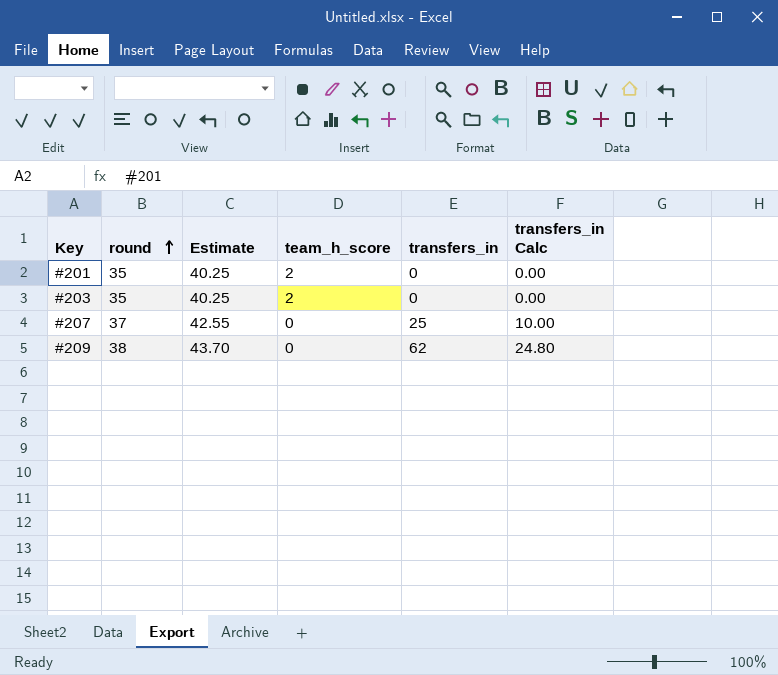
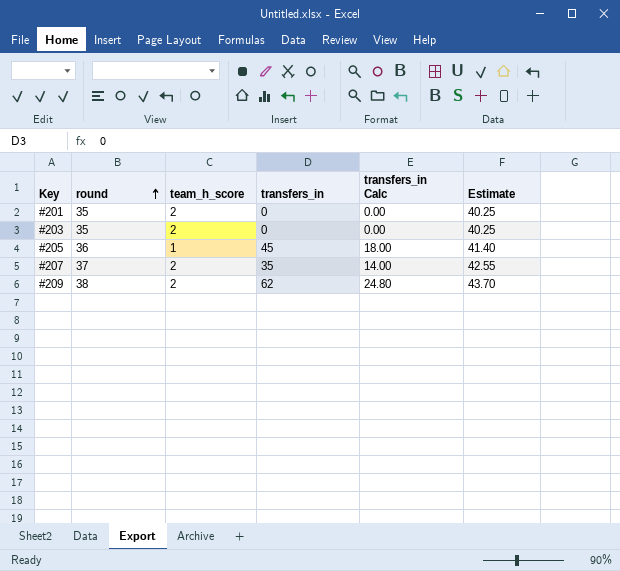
column Estimate | position: 3 -> 6
row #205: none -> 36 | 1 | 45 | 18.00 | 41.40
#207 | team_h_score: 0 -> 2
#207 | transfers_in: 25 -> 35
#207 | transfers_in Calc: 10.00 -> 14.00
#209 | team_h_score: 0 -> 2

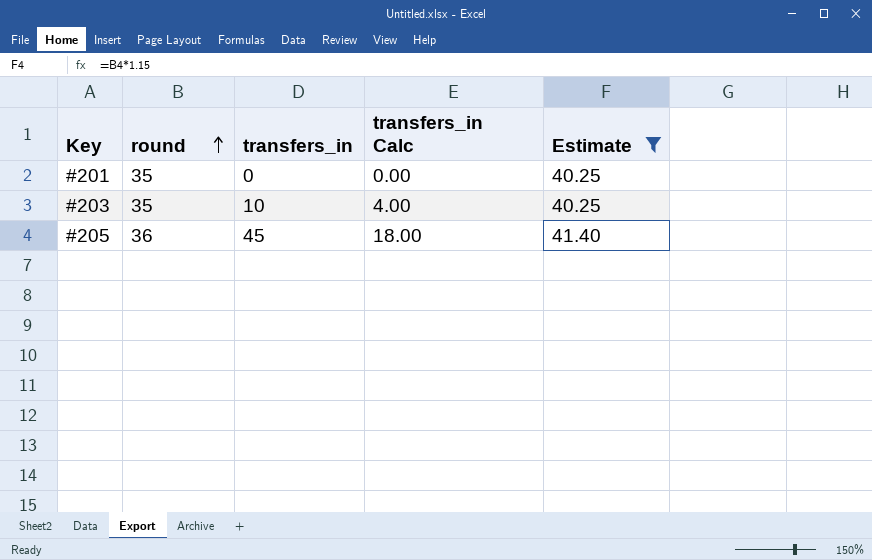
filter: none -> Estimate <= 41.40
column team_h_score | position: 3 -> none
#203 | transfers_in: 0 -> 10
#203 | transfers_in Calc: 0.00 -> 4.00

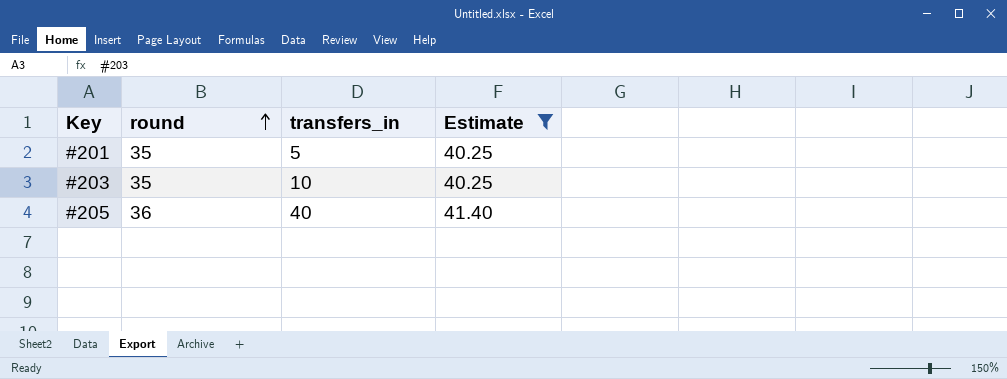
column transfers_in Calc | formula: [transfers_in] * 0.4 -> none
#201 | transfers_in: 0 -> 5
#205 | transfers_in: 45 -> 40

